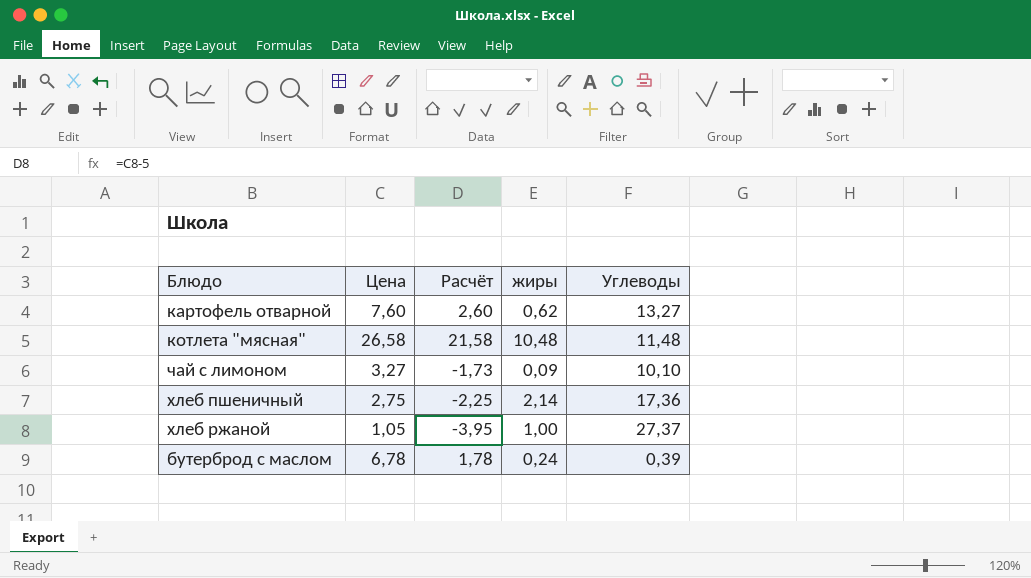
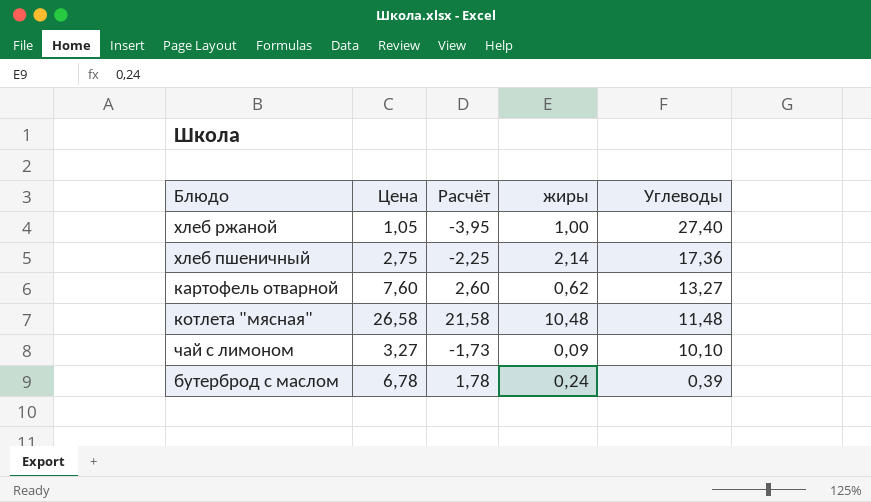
row order: none -> Углеводы descending
хлеб ржаной | Углеводы: 27,37 -> 27,40

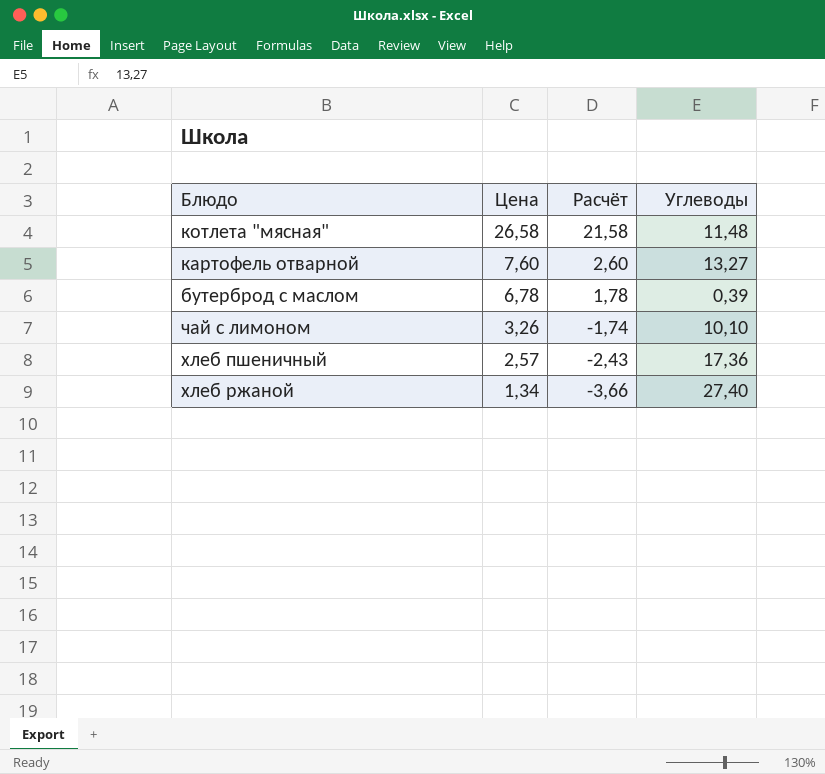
row order: Углеводы descending -> Цена descending
column жиры | position: 4 -> none
чай с лимоном | Цена: 3,27 -> 3,26
чай с лимоном | Расчёт: -1,73 -> -1,74
хлеб пшеничный | Цена: 2,75 -> 2,57
хлеб пшеничный | Расчёт: -2,25 -> -2,43
хлеб ржаной | Цена: 1,05 -> 1,34
хлеб ржаной | Расчёт: -3,95 -> -3,66

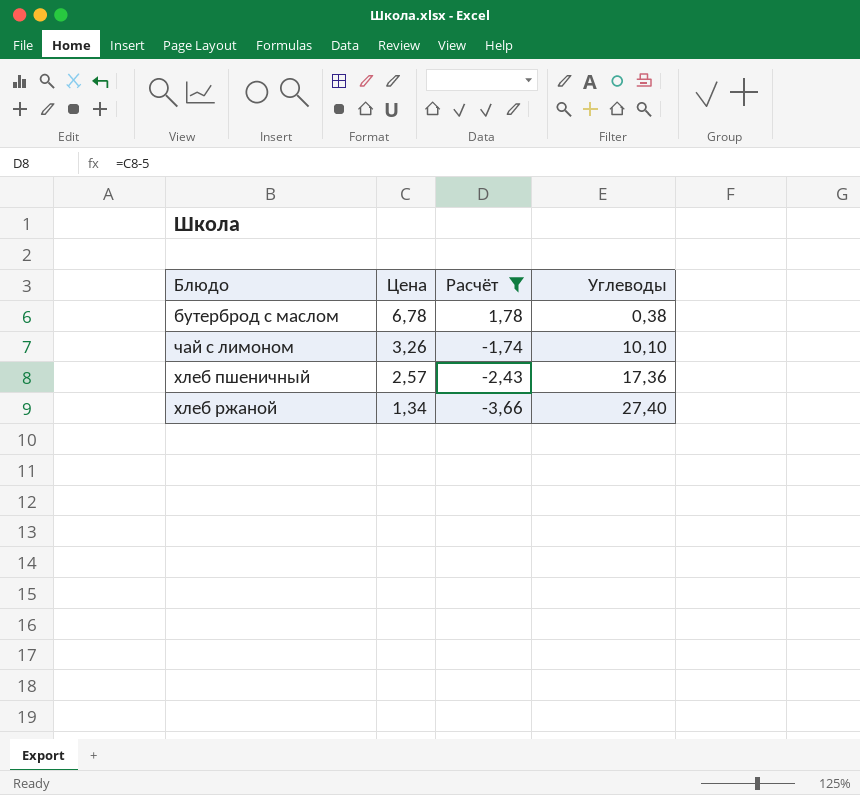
filter: none -> Расчёт <= 1,78
бутерброд с маслом | Углеводы: 0,39 -> 0,38

